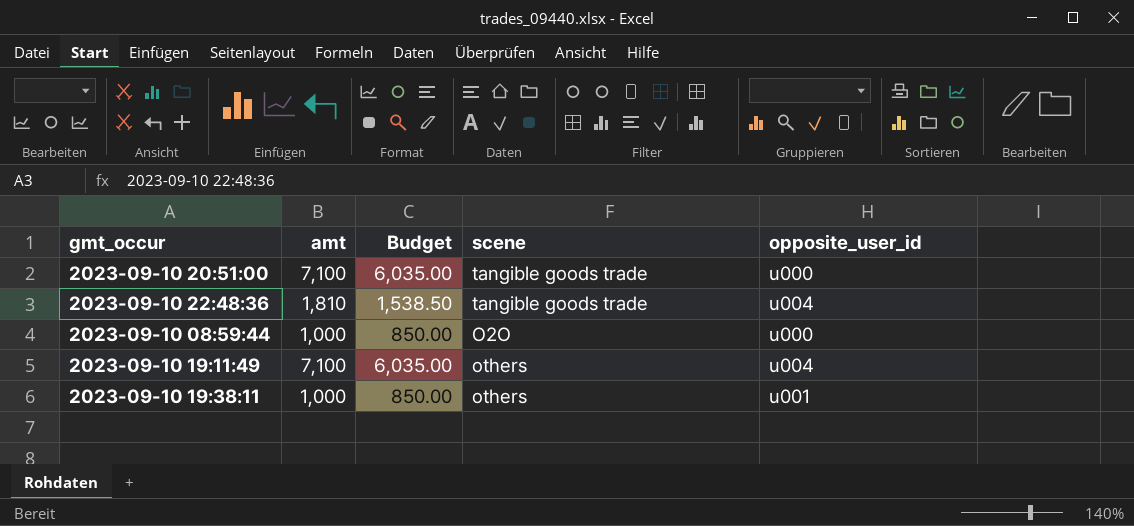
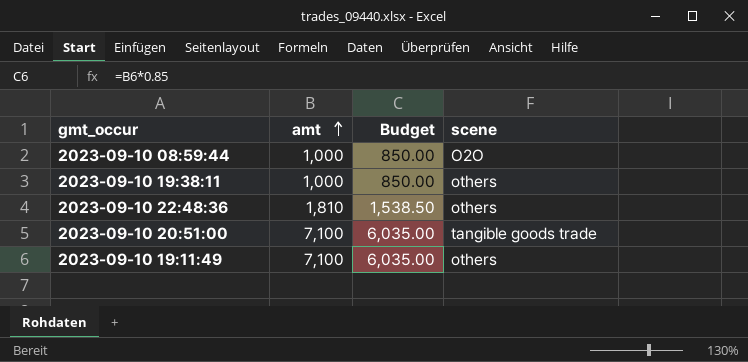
row order: none -> amt ascending
column opposite_user_id | position: 5 -> none
2023-09-10 22:48:36 | scene: tangible goods trade -> others

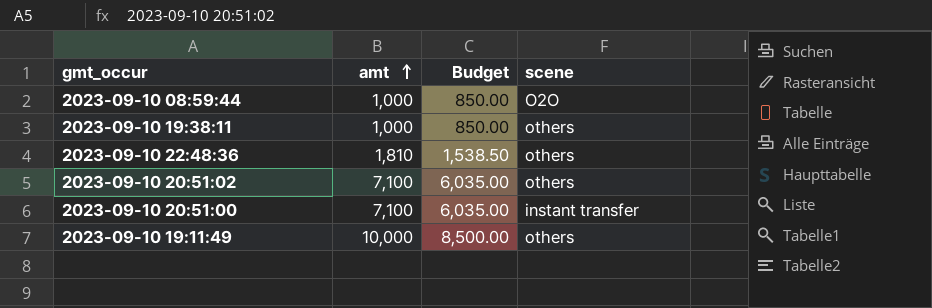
row 2023-09-10 20:51:02: none -> 7,100 | 6,035.00 | others
2023-09-10 20:51:00 | scene: tangible goods trade -> instant transfer
2023-09-10 19:11:49 | amt: 7,100 -> 10,000
2023-09-10 19:11:49 | Budget: 6,035.00 -> 8,500.00

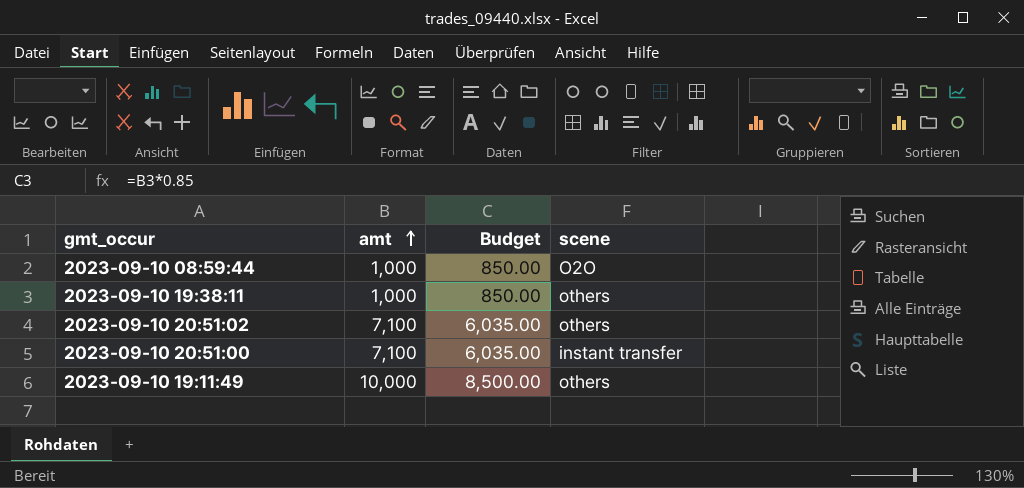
row 2023-09-10 22:48:36: 1,810 | 1,538.50 | others -> none

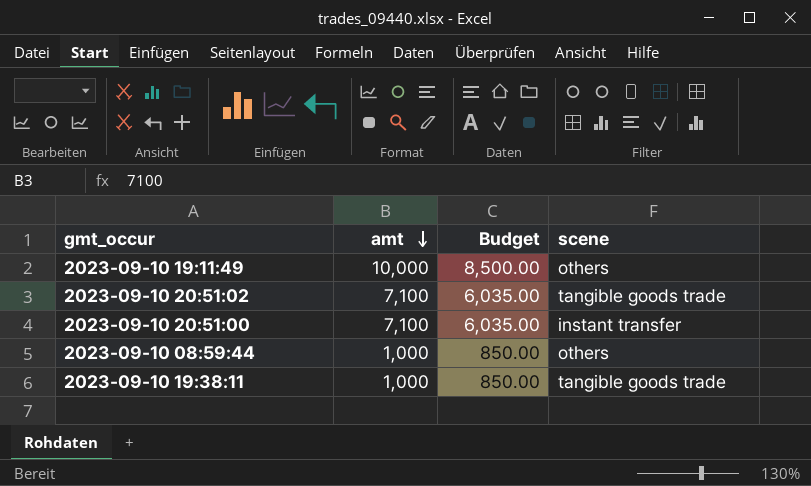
row order: amt ascending -> amt descending
2023-09-10 20:51:02 | scene: others -> tangible goods trade
2023-09-10 08:59:44 | scene: O2O -> others
2023-09-10 19:38:11 | scene: others -> tangible goods trade

